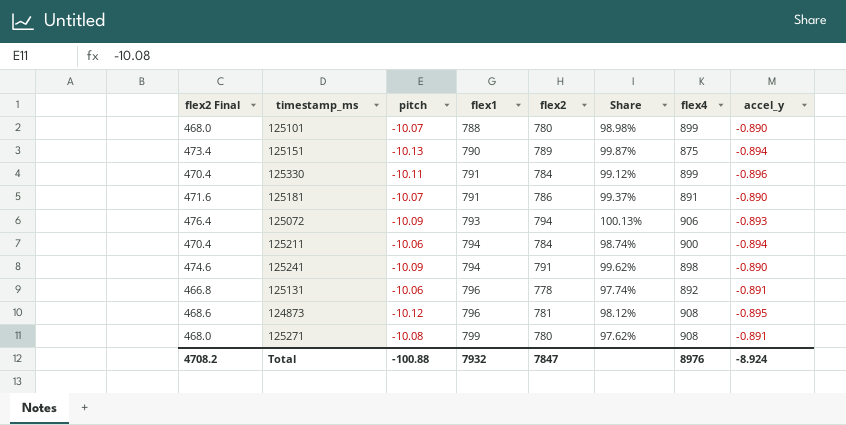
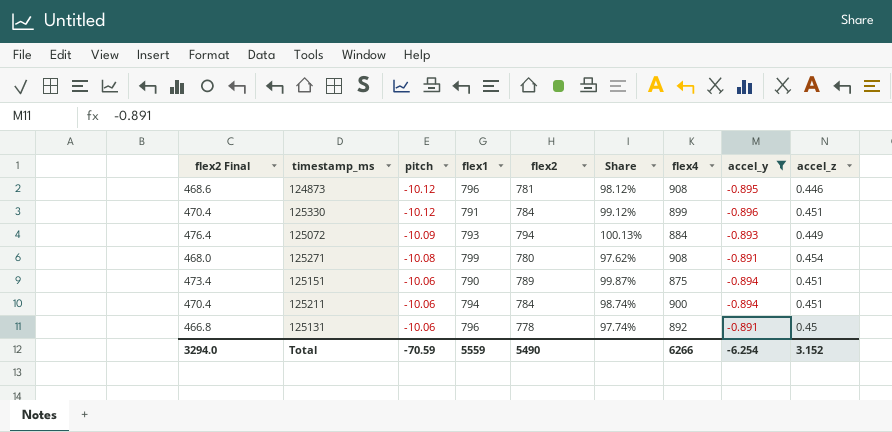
filter: none -> accel_y != -0.890
row order: flex1 ascending -> pitch ascending
column accel_z | position: none -> 9
125330 | pitch: -10.11 -> -10.12
125072 | flex4: 906 -> 884
125151 | pitch: -10.13 -> -10.06
Total | flex2 Final: 4708.2 -> 3294.0
Total | pitch: -100.88 -> -70.59
Total | flex1: 7932 -> 5559
Total | flex2: 7847 -> 5490
Total | flex4: 8976 -> 6266
Total | accel_y: -8.924 -> -6.254

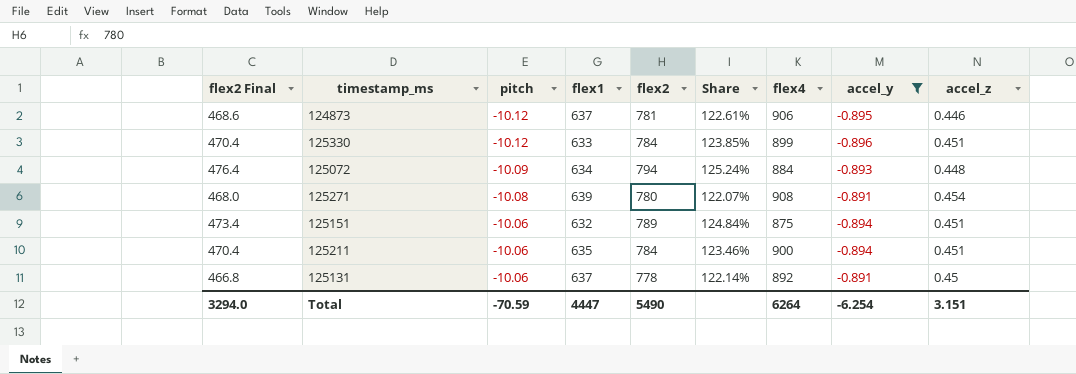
124873 | flex1: 796 -> 637
124873 | Share: 98.12% -> 122.61%
124873 | flex4: 908 -> 906
125330 | flex1: 791 -> 633
125330 | Share: 99.12% -> 123.85%
125072 | flex1: 793 -> 634
125072 | Share: 100.13% -> 125.24%
125072 | accel_z: 0.449 -> 0.448
125271 | flex1: 799 -> 639
125271 | Share: 97.62% -> 122.07%
125151 | flex1: 790 -> 632
125151 | Share: 99.87% -> 124.84%
125211 | flex1: 794 -> 635
125211 | Share: 98.74% -> 123.46%
125131 | flex1: 796 -> 637
125131 | Share: 97.74% -> 122.14%
Total | flex1: 5559 -> 4447
Total | flex4: 6266 -> 6264
Total | accel_z: 3.152 -> 3.151

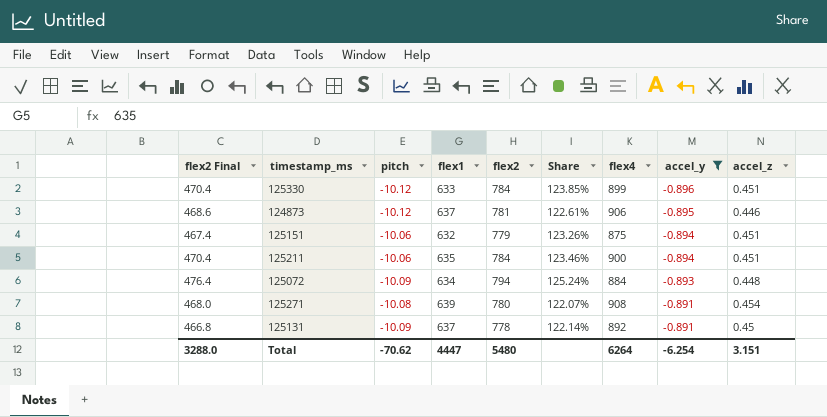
row order: pitch ascending -> accel_y ascending
125151 | flex2 Final: 473.4 -> 467.4
125151 | flex2: 789 -> 779
125151 | Share: 124.84% -> 123.26%
125131 | pitch: -10.06 -> -10.09
Total | flex2 Final: 3294.0 -> 3288.0
Total | pitch: -70.59 -> -70.62
Total | flex2: 5490 -> 5480

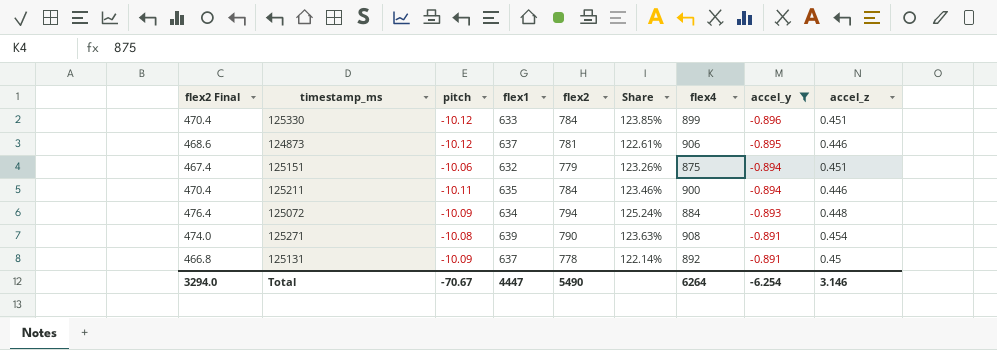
125211 | pitch: -10.06 -> -10.11
125211 | accel_z: 0.451 -> 0.446
125271 | flex2 Final: 468.0 -> 474.0
125271 | flex2: 780 -> 790
125271 | Share: 122.07% -> 123.63%
Total | flex2 Final: 3288.0 -> 3294.0
Total | pitch: -70.62 -> -70.67
Total | flex2: 5480 -> 5490
Total | accel_z: 3.151 -> 3.146

